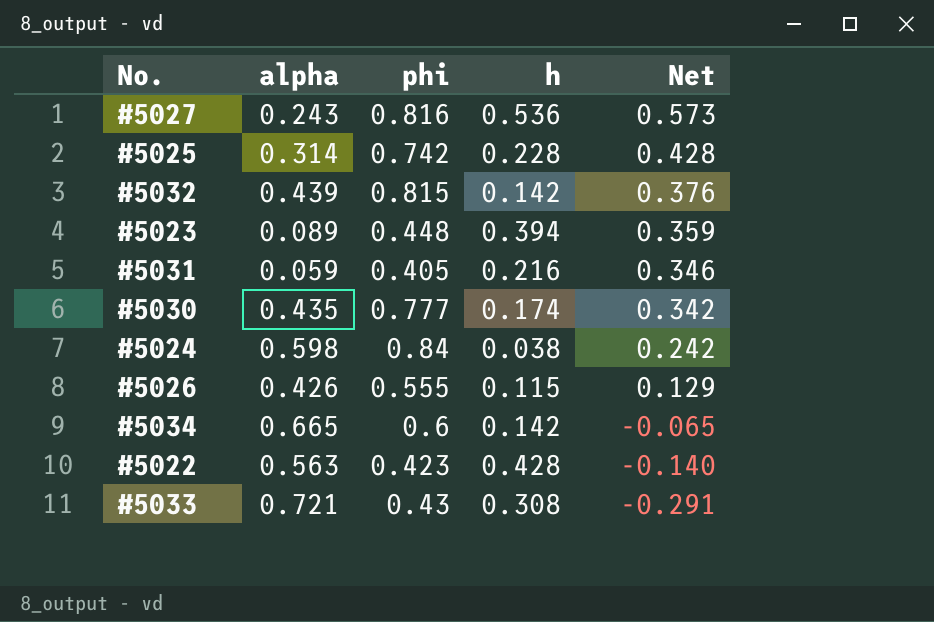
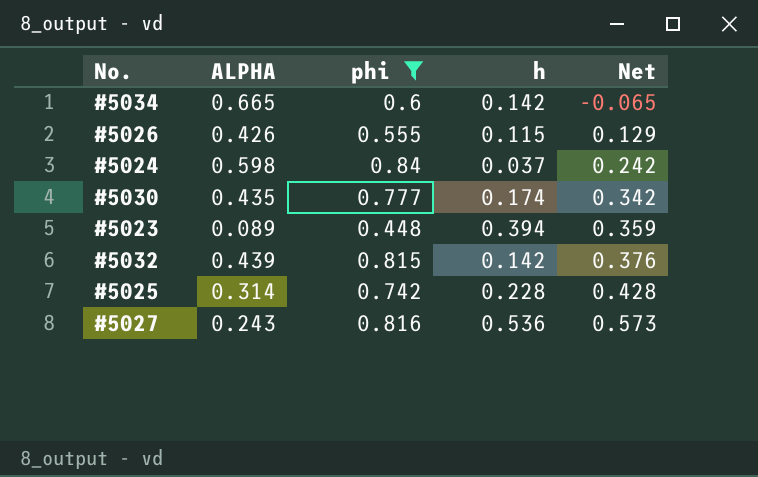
filter: none -> phi >= 0.448
row order: Net descending -> Net ascending
column name: alpha -> ALPHA
#5024 | h: 0.038 -> 0.037

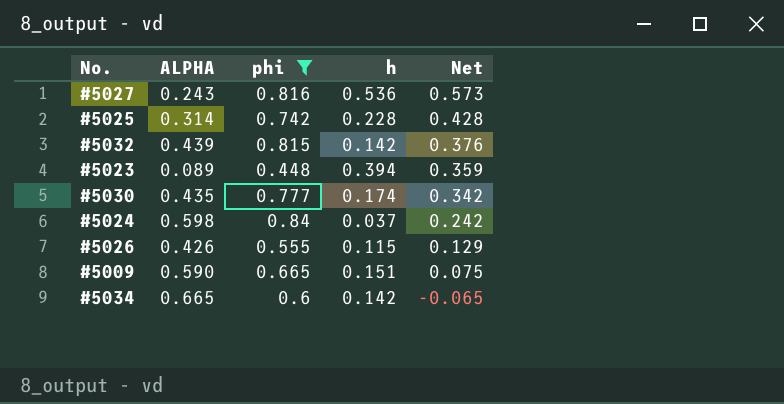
row order: Net ascending -> Net descending
row #5009: none -> 0.590 | 0.665 | 0.151 | 0.075

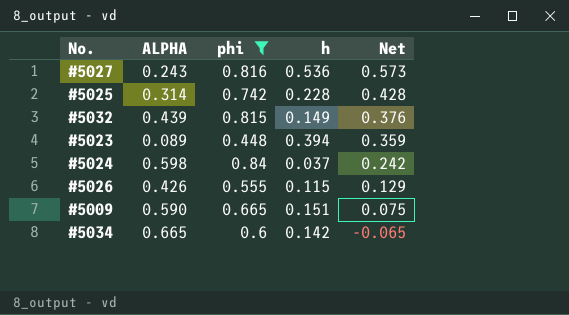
row #5030: 0.435 | 0.777 | 0.174 | 0.342 -> none
#5032 | h: 0.142 -> 0.149

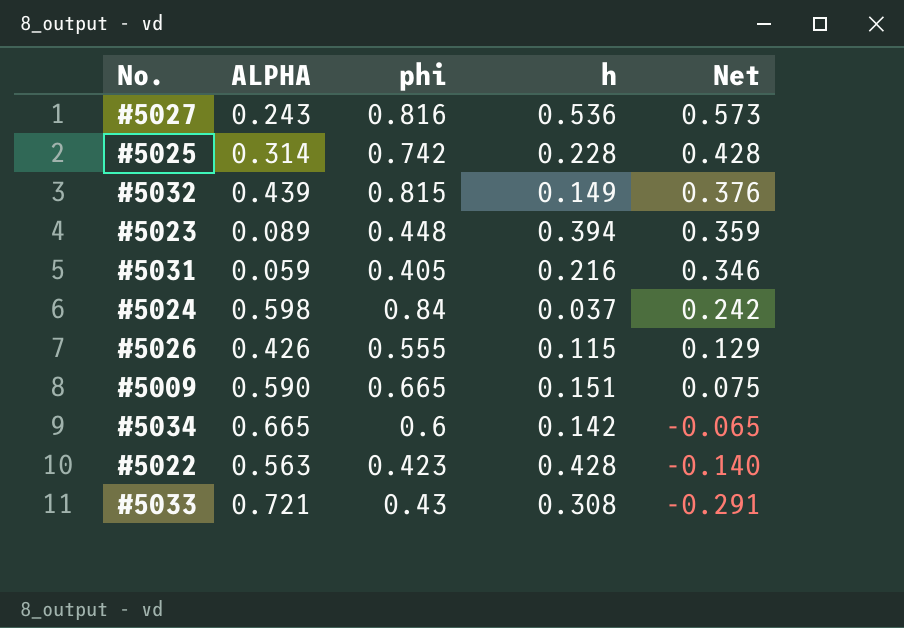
filter: phi >= 0.448 -> none

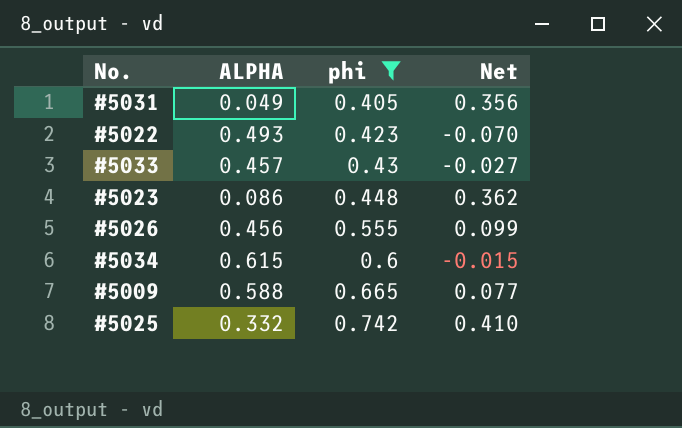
filter: none -> phi <= 0.742
row order: Net descending -> phi ascending
column h | position: 4 -> none
#5031 | ALPHA: 0.059 -> 0.049
#5031 | Net: 0.346 -> 0.356
#5022 | ALPHA: 0.563 -> 0.493
#5022 | Net: -0.140 -> -0.070
#5033 | ALPHA: 0.721 -> 0.457
#5033 | Net: -0.291 -> -0.027
#5023 | ALPHA: 0.089 -> 0.086
#5023 | Net: 0.359 -> 0.362
#5026 | ALPHA: 0.426 -> 0.456
#5026 | Net: 0.129 -> 0.099
#5034 | ALPHA: 0.665 -> 0.615
#5034 | Net: -0.065 -> -0.015
#5009 | ALPHA: 0.590 -> 0.588
#5009 | Net: 0.075 -> 0.077
#5025 | ALPHA: 0.314 -> 0.332
#5025 | Net: 0.428 -> 0.410

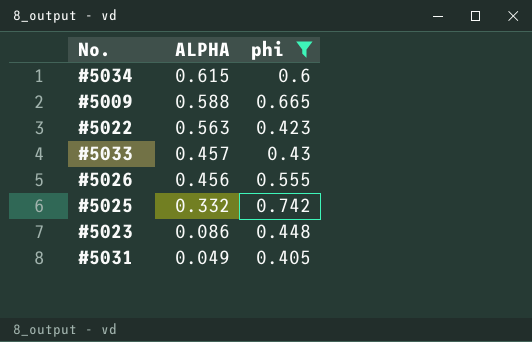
row order: phi ascending -> ALPHA descending
column Net | formula: [phi] - [ALPHA] -> none
#5022 | ALPHA: 0.493 -> 0.563

